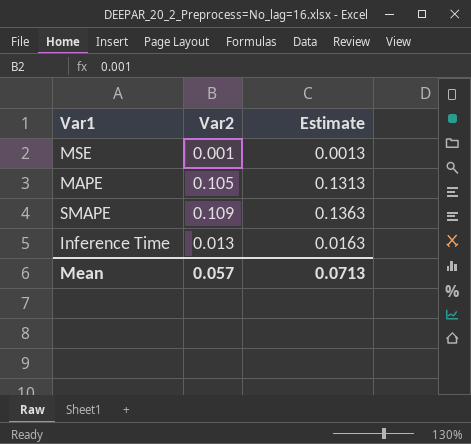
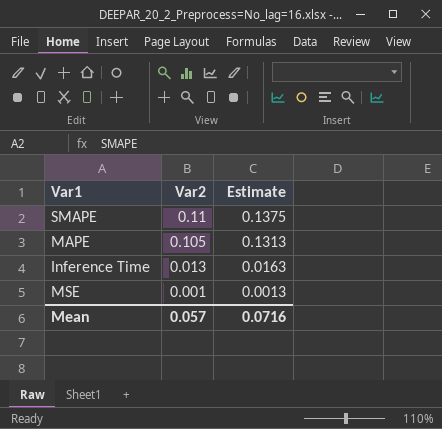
row order: none -> Var2 descending
SMAPE | Var2: 0.109 -> 0.11
SMAPE | Estimate: 0.1363 -> 0.1375
Mean | Estimate: 0.0713 -> 0.0716

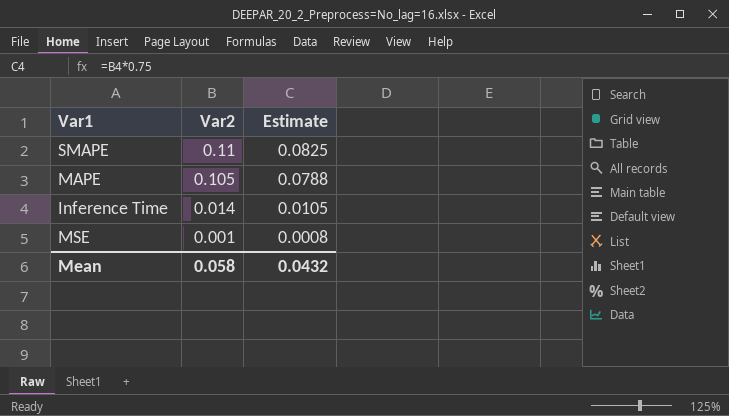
column Estimate | formula: [Var2] * 1.25 -> [Var2] * 0.75
Inference Time | Var2: 0.013 -> 0.014
Mean | Var2: 0.057 -> 0.058
Mean | Estimate: 0.0716 -> 0.0432

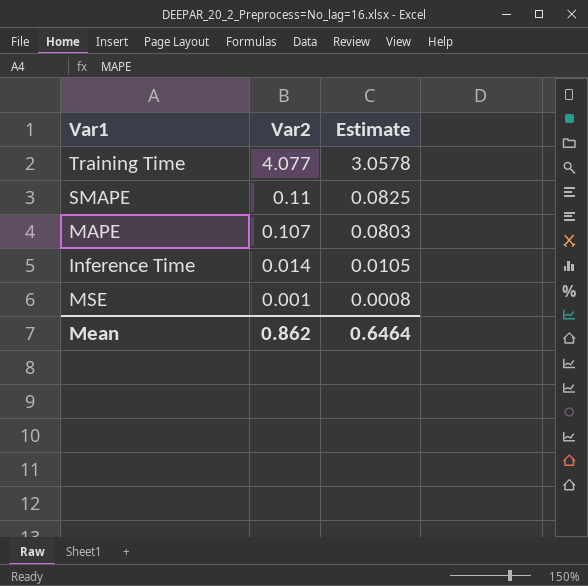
row Training Time: none -> 4.077 | 3.0578
MAPE | Var2: 0.105 -> 0.107
MAPE | Estimate: 0.0788 -> 0.0803
Mean | Var2: 0.058 -> 0.862
Mean | Estimate: 0.0432 -> 0.6464

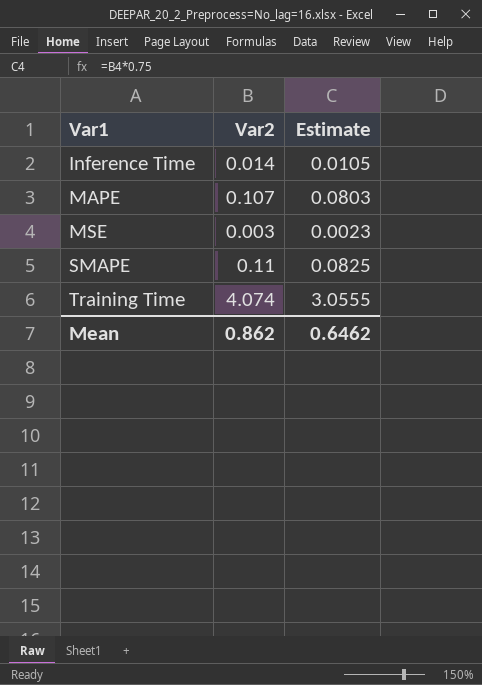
row order: Var2 descending -> Var1 ascending
MSE | Var2: 0.001 -> 0.003
MSE | Estimate: 0.0008 -> 0.0023
Training Time | Var2: 4.077 -> 4.074
Training Time | Estimate: 3.0578 -> 3.0555
Mean | Estimate: 0.6464 -> 0.6462

